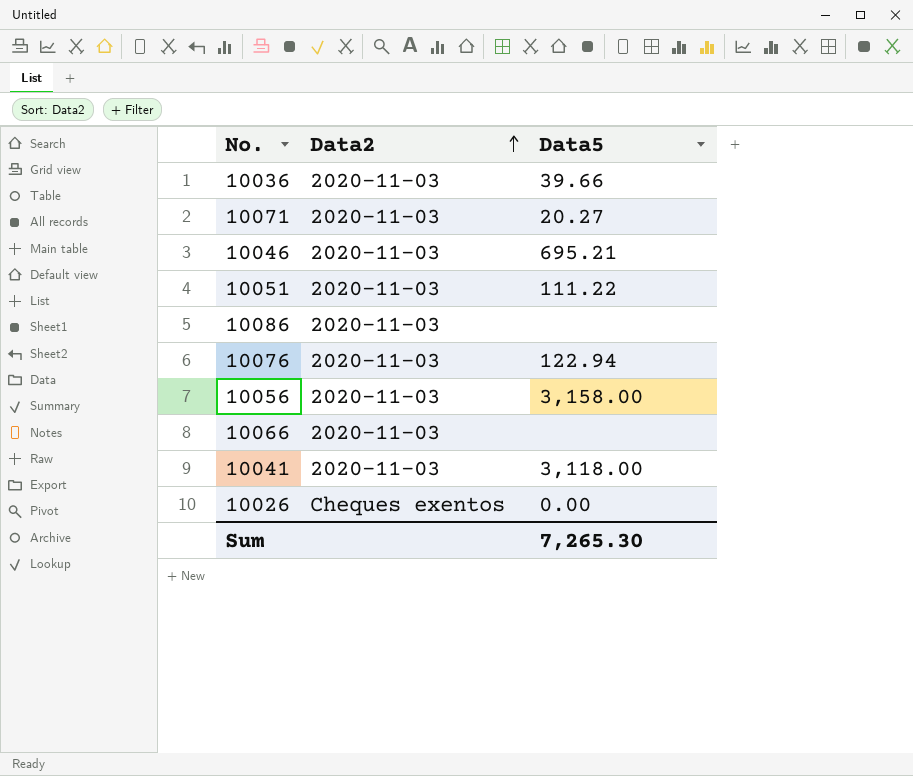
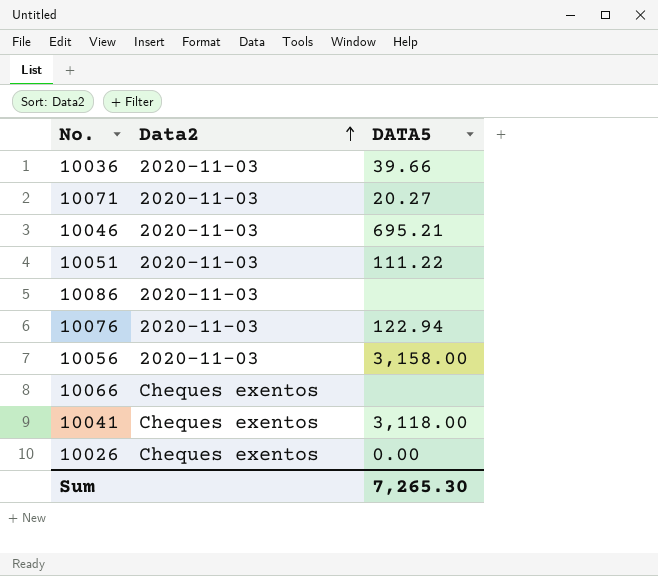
column name: Data5 -> DATA5
10066 | Data2: 2020-11-03 -> Cheques exentos
10041 | Data2: 2020-11-03 -> Cheques exentos

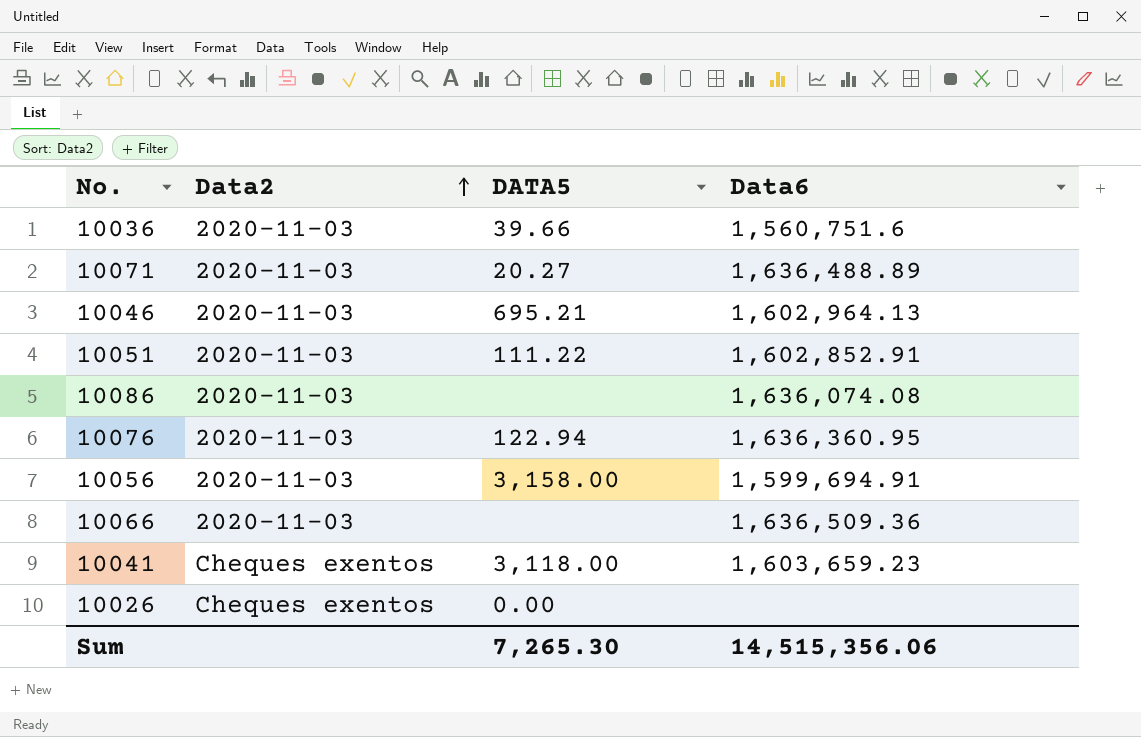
column Data6 | position: none -> 4
10066 | Data2: Cheques exentos -> 2020-11-03

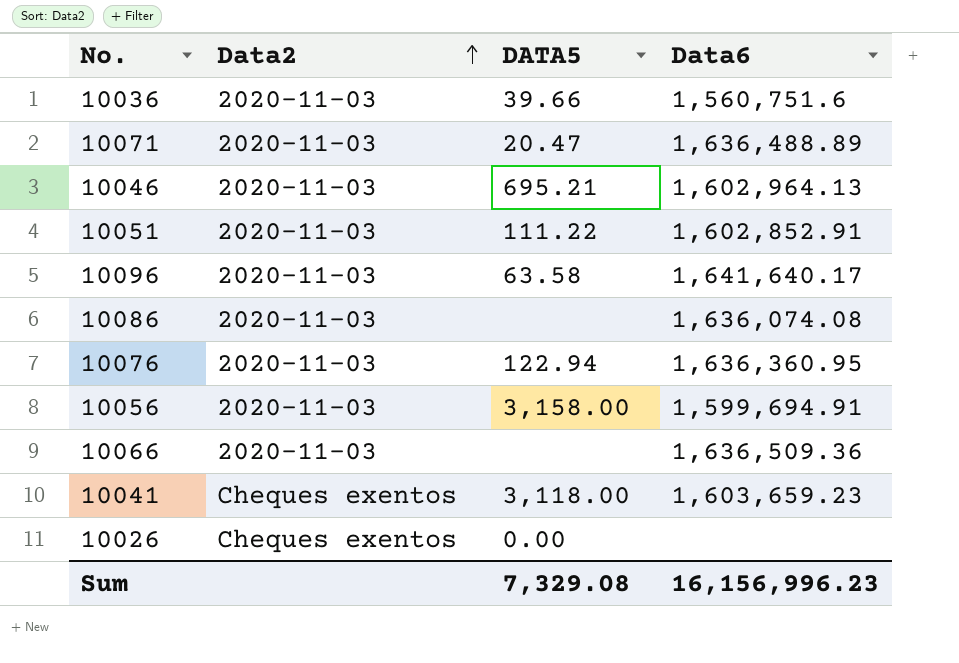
10071 | DATA5: 20.27 -> 20.47
row 10096: none -> 2020-11-03 | 63.58 | 1,641,640.17
Sum | DATA5: 7,265.30 -> 7,329.08
Sum | Data6: 14,515,356.06 -> 16,156,996.23

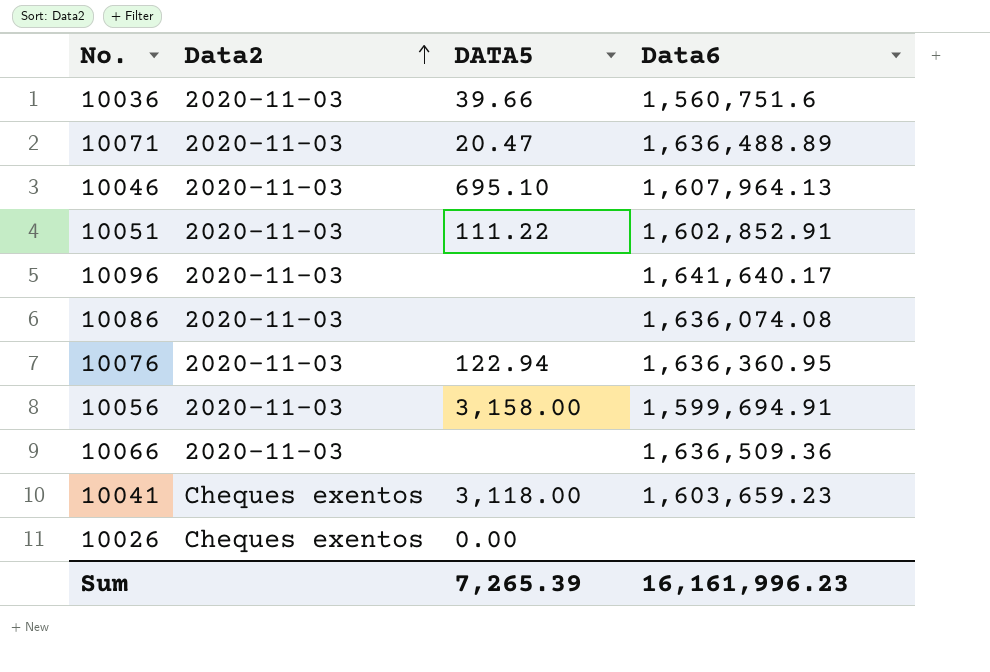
10046 | DATA5: 695.21 -> 695.10
10046 | Data6: 1,602,964.13 -> 1,607,964.13
10096 | DATA5: 63.58 -> none
Sum | DATA5: 7,329.08 -> 7,265.39
Sum | Data6: 16,156,996.23 -> 16,161,996.23

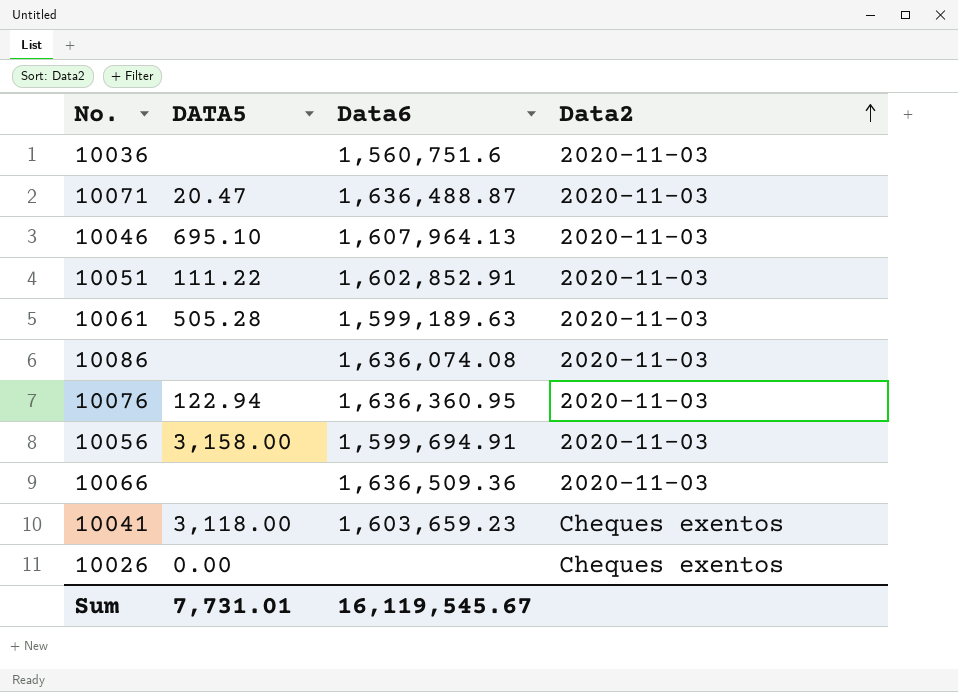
column Data2 | position: 2 -> 4
row 10096: 2020-11-03 | none | 1,641,640.17 -> none
10036 | DATA5: 39.66 -> none
10071 | Data6: 1,636,488.89 -> 1,636,488.87
row 10061: none -> 505.28 | 1,599,189.63 | 2020-11-03
Sum | DATA5: 7,265.39 -> 7,731.01
Sum | Data6: 16,161,996.23 -> 16,119,545.67

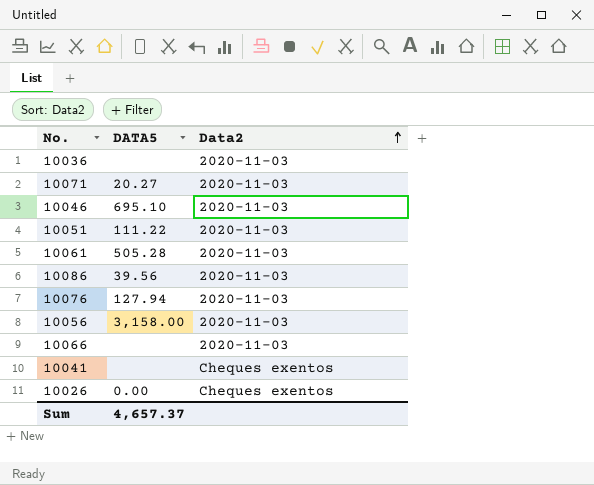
column Data6 | position: 3 -> none
10071 | DATA5: 20.47 -> 20.27
10086 | DATA5: none -> 39.56
10076 | DATA5: 122.94 -> 127.94
10041 | DATA5: 3,118.00 -> none
Sum | DATA5: 7,731.01 -> 4,657.37

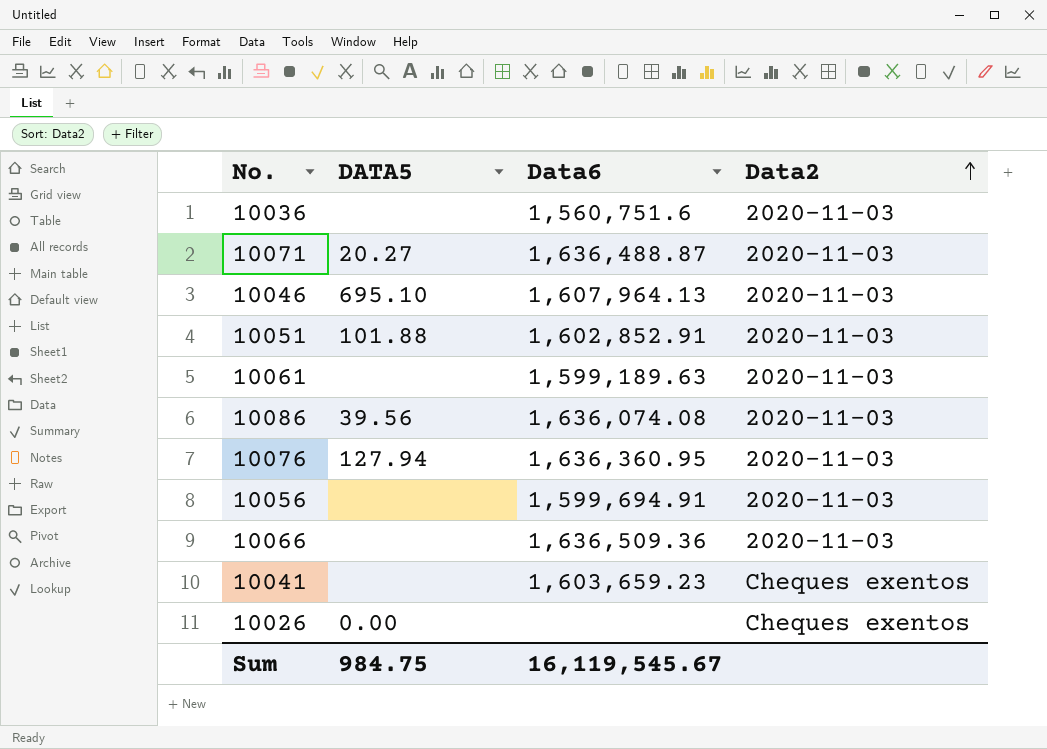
column Data6 | position: none -> 3
10051 | DATA5: 111.22 -> 101.88
10061 | DATA5: 505.28 -> none
10056 | DATA5: 3,158.00 -> none
Sum | DATA5: 4,657.37 -> 984.75

